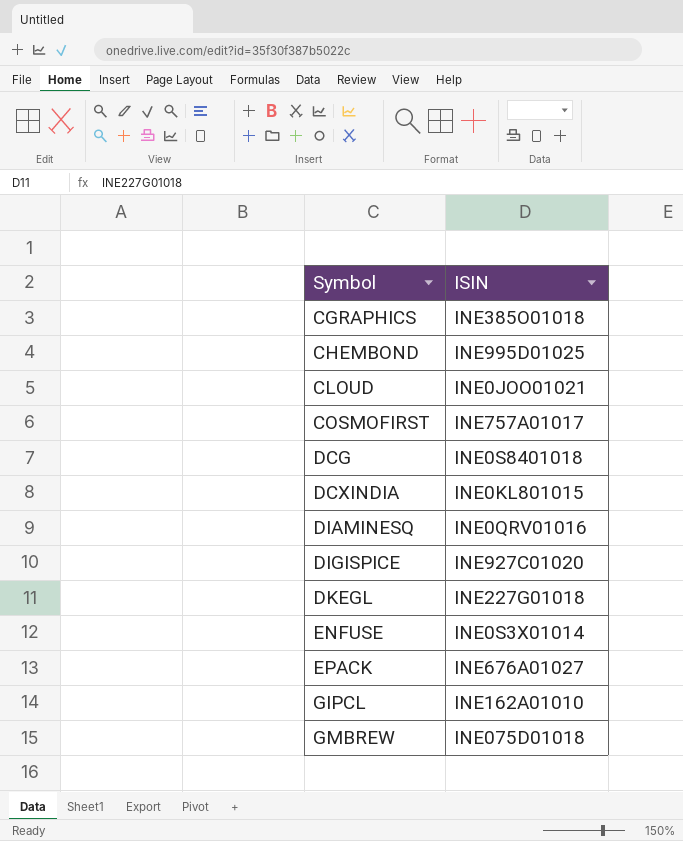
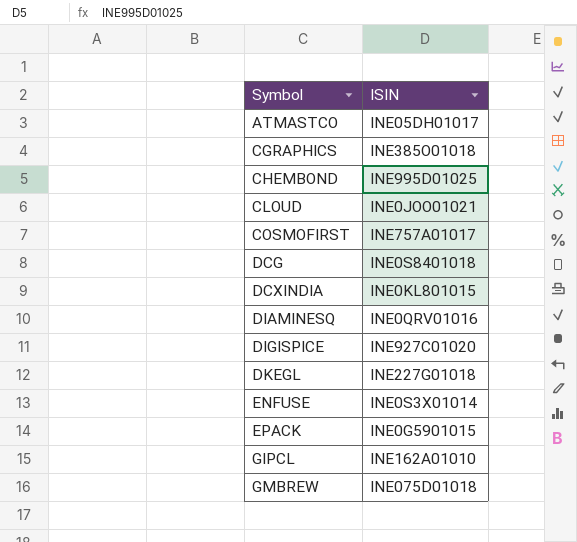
row ATMASTCO: none -> INE05DH01017
EPACK | ISIN: INE676A01027 -> INE0G5901015

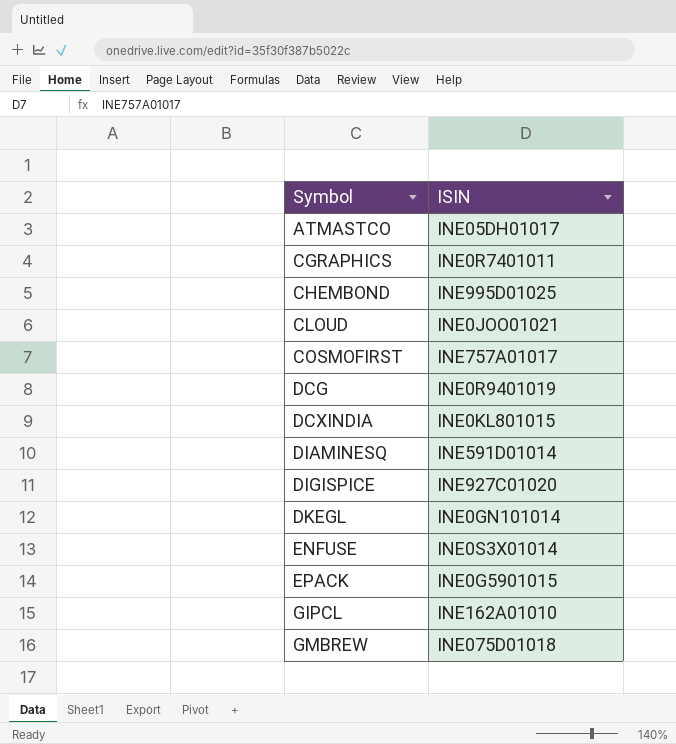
CGRAPHICS | ISIN: INE385O01018 -> INE0R7401011
DCG | ISIN: INE0S8401018 -> INE0R9401019
DIAMINESQ | ISIN: INE0QRV01016 -> INE591D01014
DKEGL | ISIN: INE227G01018 -> INE0GN101014

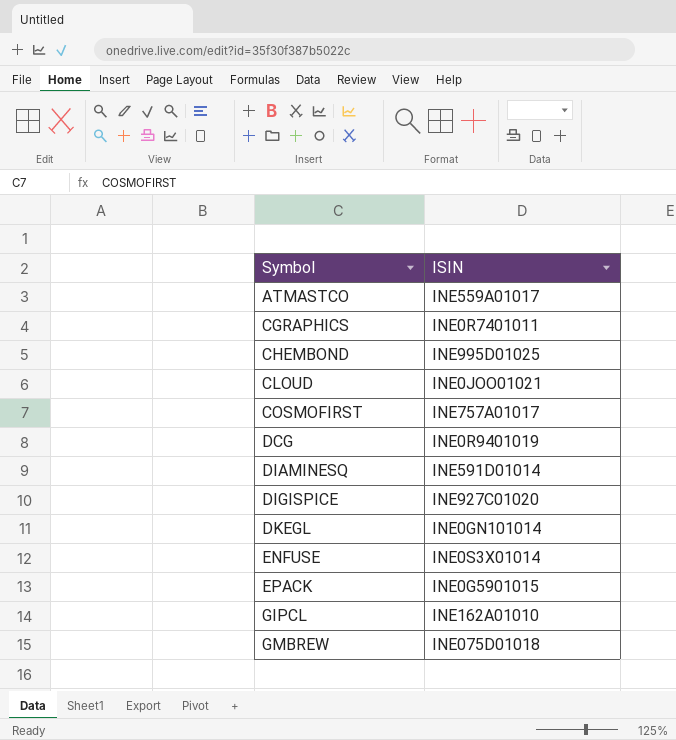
row DCXINDIA: INE0KL801015 -> none
ATMASTCO | ISIN: INE05DH01017 -> INE559A01017

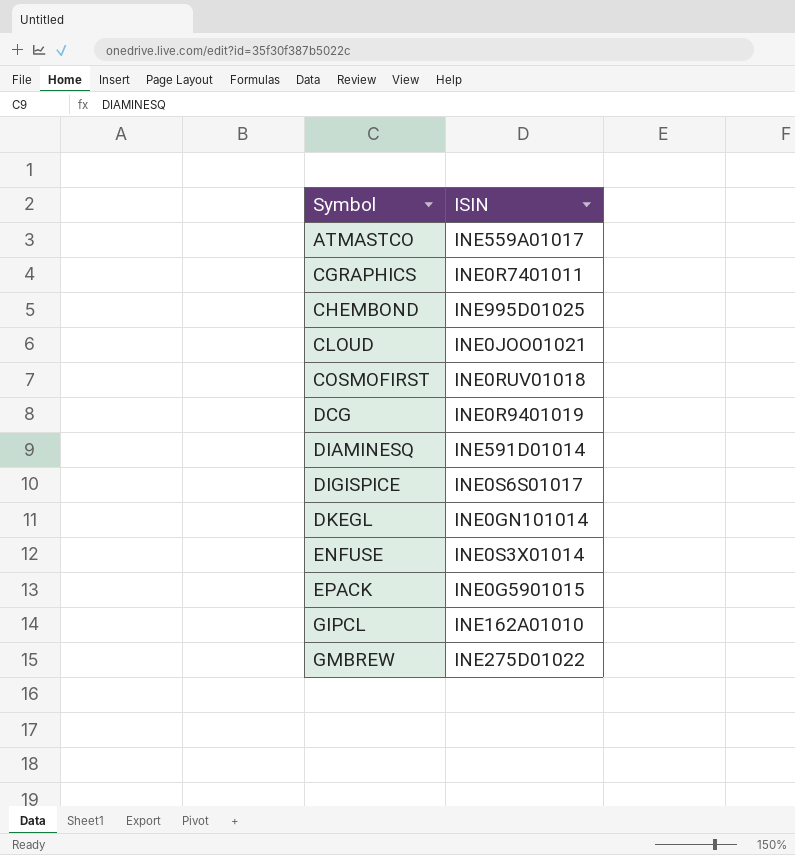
COSMOFIRST | ISIN: INE757A01017 -> INE0RUV01018
DIGISPICE | ISIN: INE927C01020 -> INE0S6S01017
GMBREW | ISIN: INE075D01018 -> INE275D01022

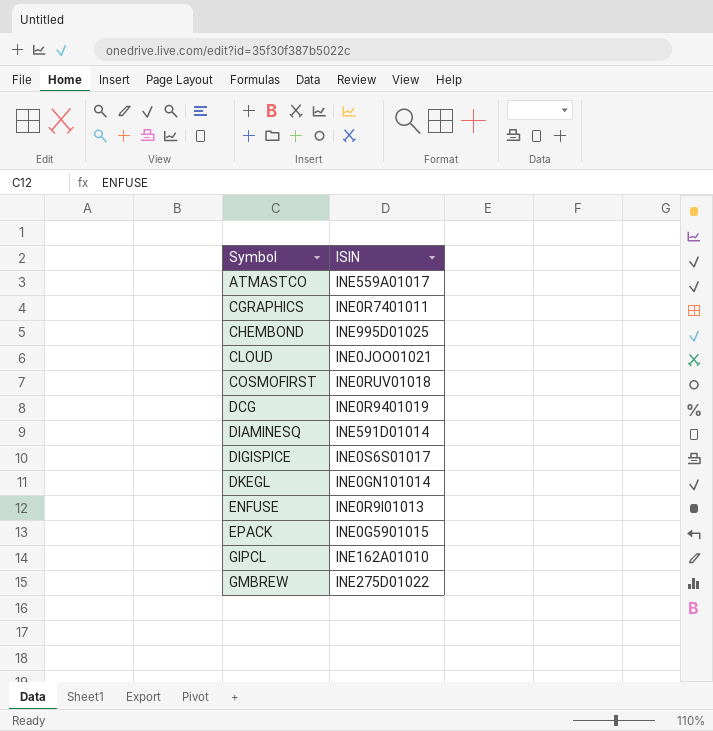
ENFUSE | ISIN: INE0S3X01014 -> INE0R9I01013

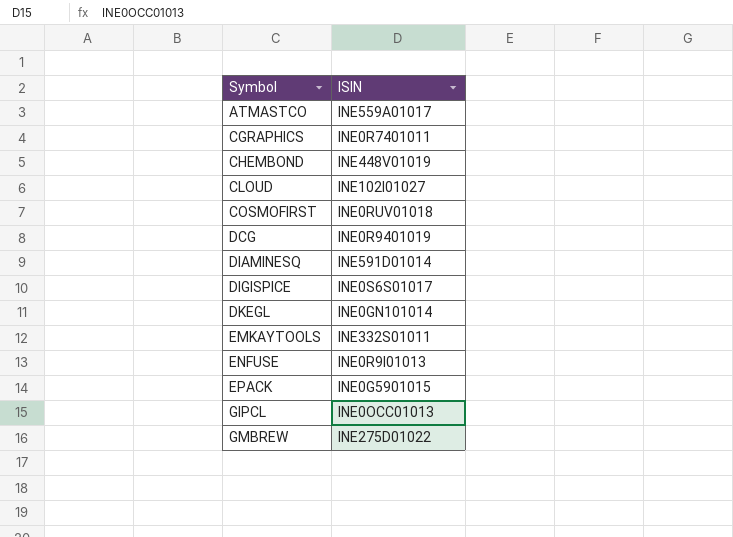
CHEMBOND | ISIN: INE995D01025 -> INE448V01019
CLOUD | ISIN: INE0JOO01021 -> INE102I01027
row EMKAYTOOLS: none -> INE332S01011
GIPCL | ISIN: INE162A01010 -> INE0OCC01013

